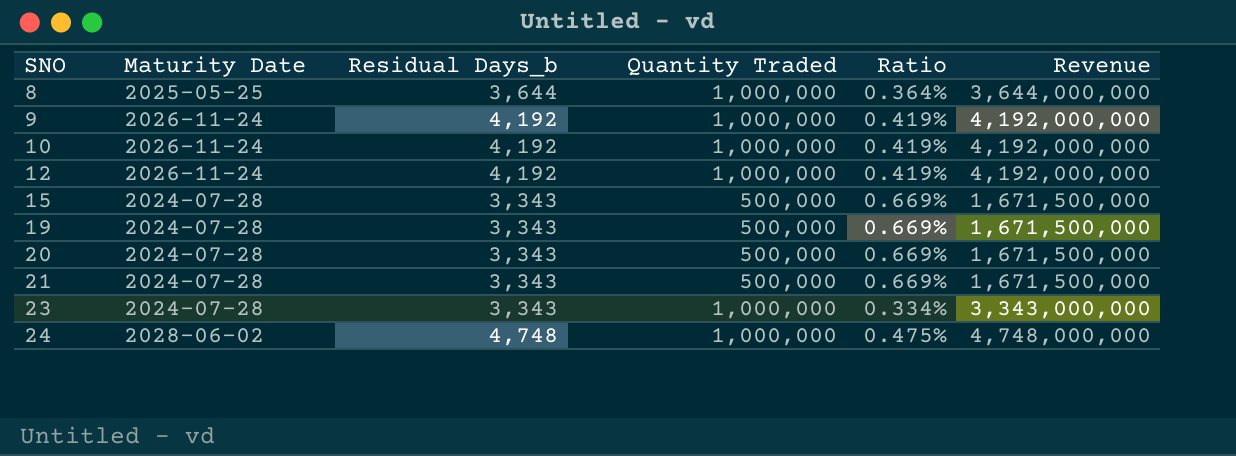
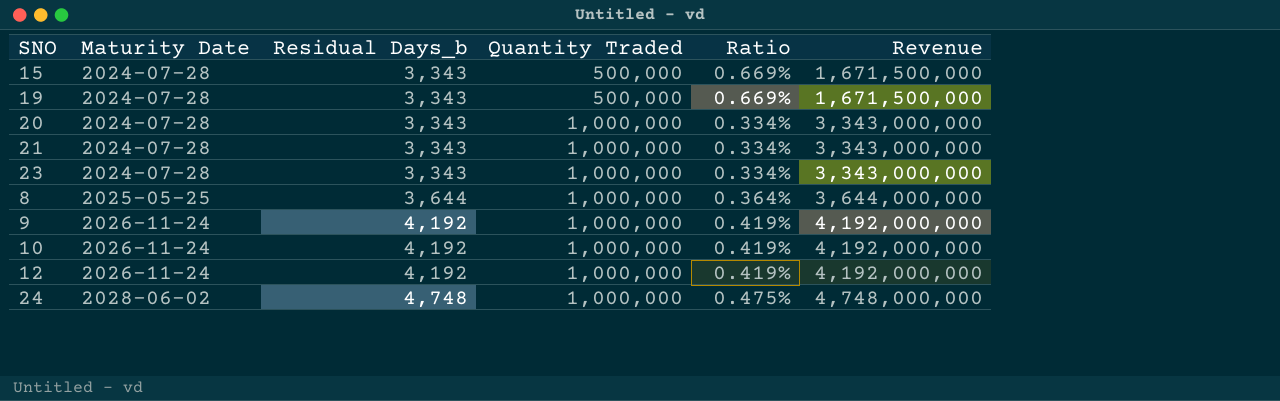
row order: SNO ascending -> Maturity Date ascending
20 | Quantity Traded: 500,000 -> 1,000,000
20 | Ratio: 0.669% -> 0.334%
20 | Revenue: 1,671,500,000 -> 3,343,000,000
21 | Quantity Traded: 500,000 -> 1,000,000
21 | Ratio: 0.669% -> 0.334%
21 | Revenue: 1,671,500,000 -> 3,343,000,000

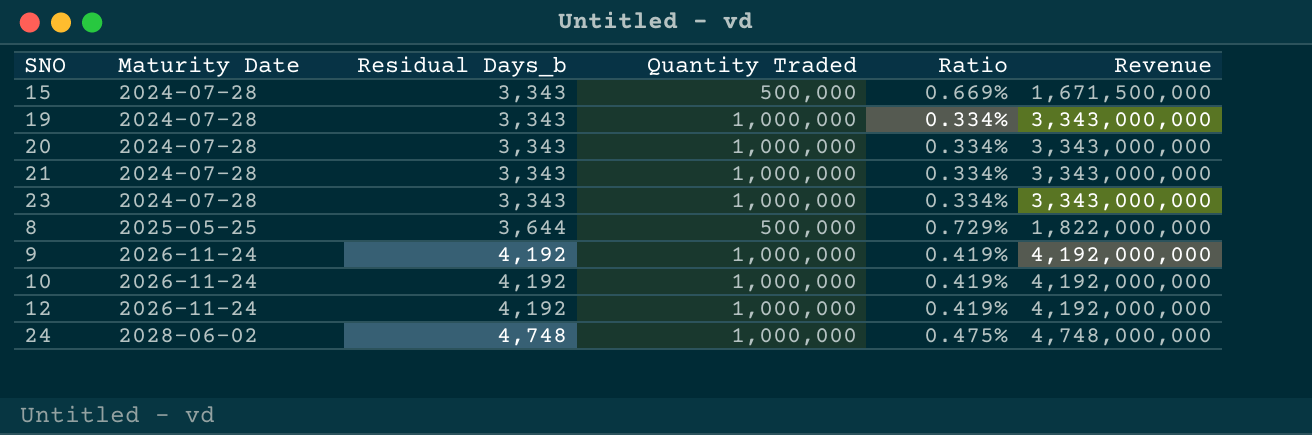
19 | Quantity Traded: 500,000 -> 1,000,000
19 | Ratio: 0.669% -> 0.334%
19 | Revenue: 1,671,500,000 -> 3,343,000,000
8 | Quantity Traded: 1,000,000 -> 500,000
8 | Ratio: 0.364% -> 0.729%
8 | Revenue: 3,644,000,000 -> 1,822,000,000

